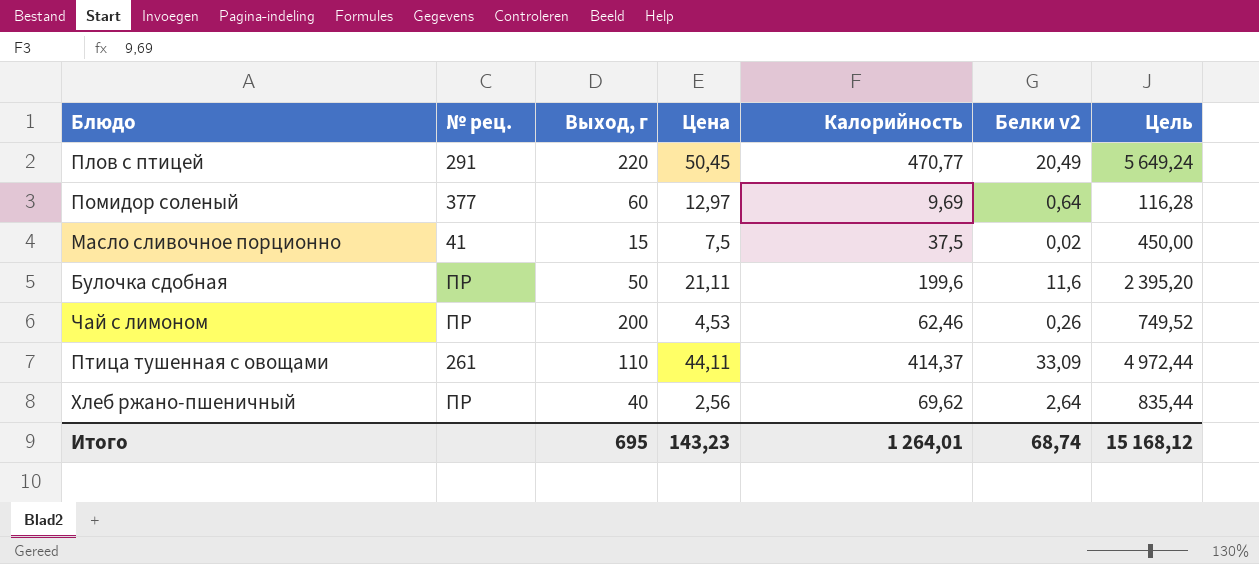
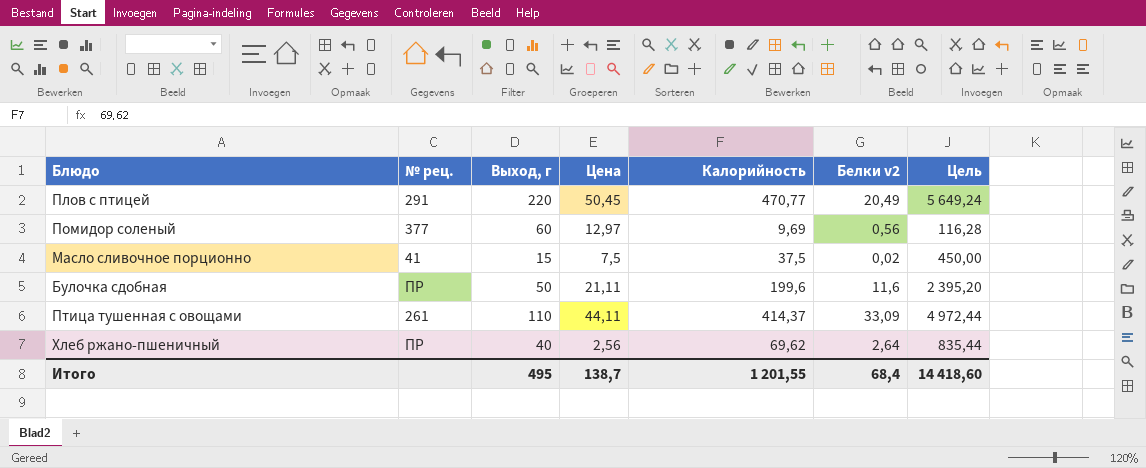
row Чай с лимоном: ПР | 200 | 4,53 | 62,46 | 0,26 | 749,52 -> none
Помидор соленый | Белки v2: 0,64 -> 0,56
Итого | Выход, г: 695 -> 495
Итого | Цена: 143,23 -> 138,7
Итого | Калорийность: 1 264,01 -> 1 201,55
Итого | Белки v2: 68,74 -> 68,4
Итого | Цель: 15 168,12 -> 14 418,60

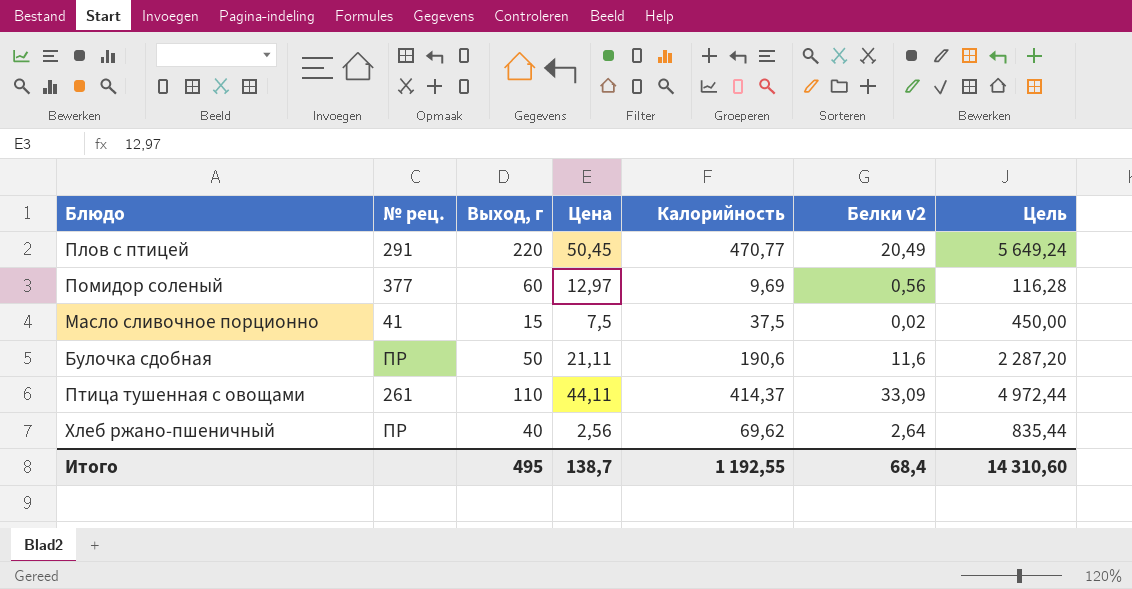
Булочка сдобная | Калорийность: 199,6 -> 190,6
Булочка сдобная | Цель: 2 395,20 -> 2 287,20
Итого | Калорийность: 1 201,55 -> 1 192,55
Итого | Цель: 14 418,60 -> 14 310,60

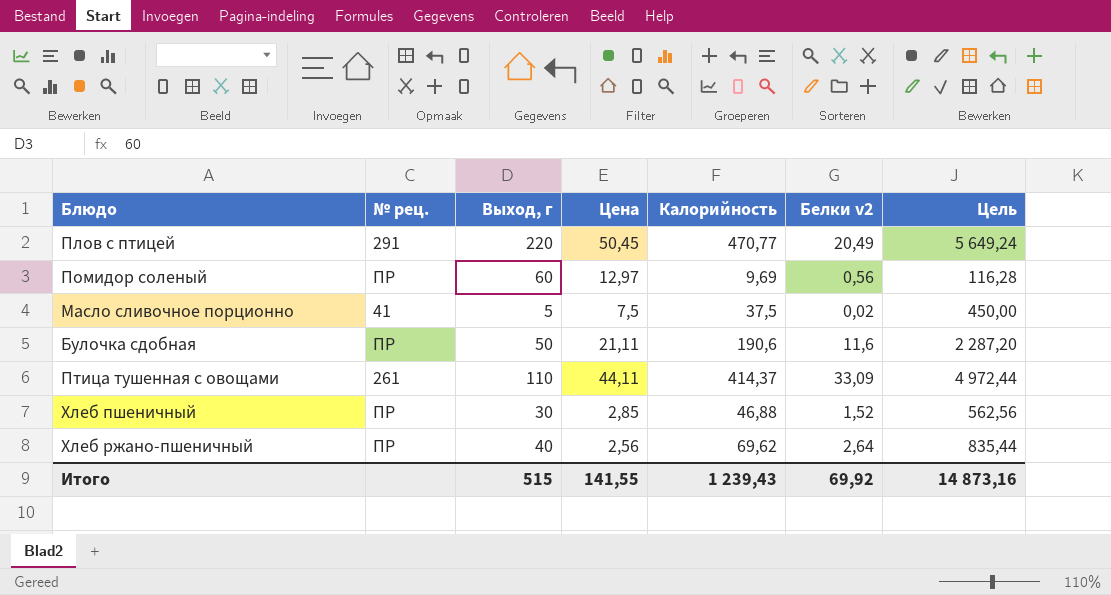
Помидор соленый | № рец.: 377 -> ПР
Масло сливочное порционно | Выход, г: 15 -> 5
row Хлеб пшеничный: none -> ПР | 30 | 2,85 | 46,88 | 1,52 | 562,56
Итого | Выход, г: 495 -> 515
Итого | Цена: 138,7 -> 141,55
Итого | Калорийность: 1 192,55 -> 1 239,43
Итого | Белки v2: 68,4 -> 69,92
Итого | Цель: 14 310,60 -> 14 873,16

